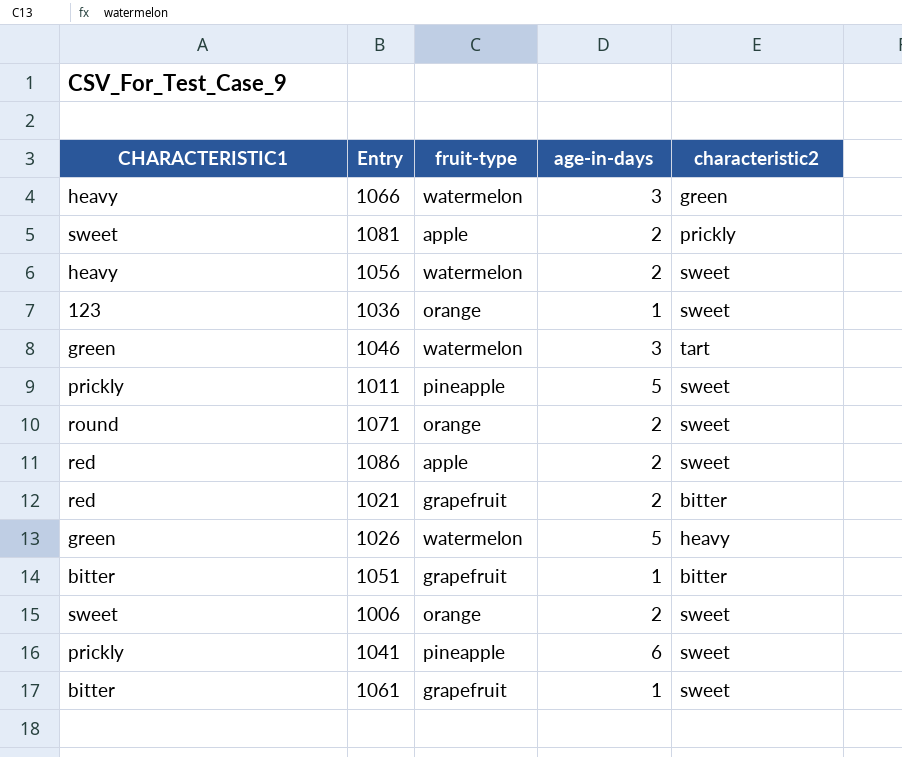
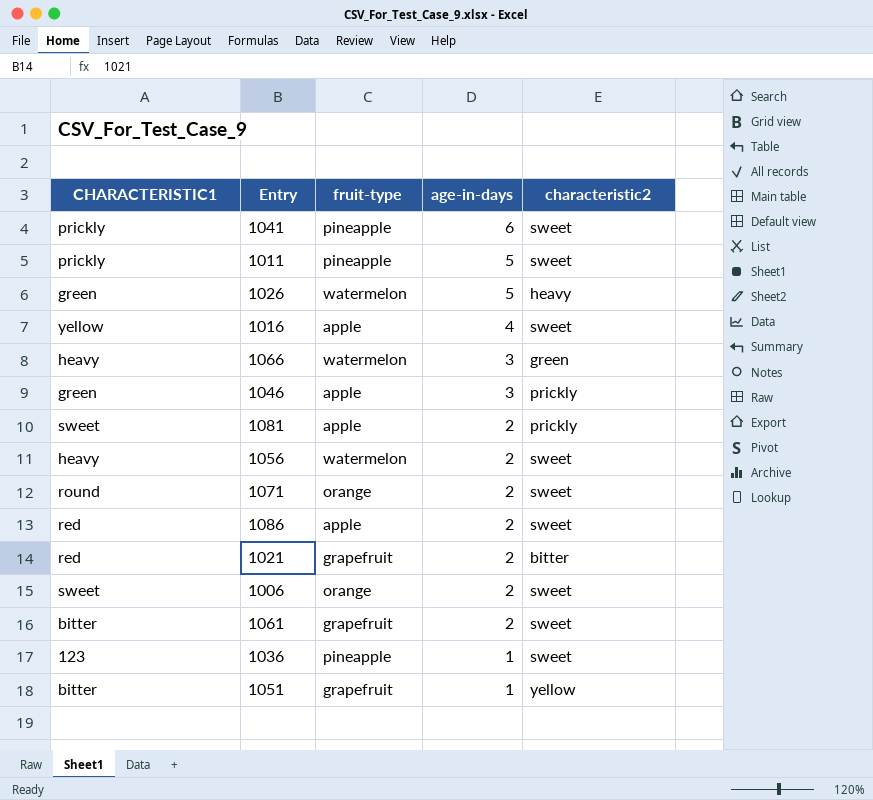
row order: none -> age-in-days descending
row 1016: none -> yellow | apple | 4 | sweet
1046 | fruit-type: watermelon -> apple
1046 | characteristic2: tart -> prickly
1061 | age-in-days: 1 -> 2
1036 | fruit-type: orange -> pineapple
1051 | characteristic2: bitter -> yellow

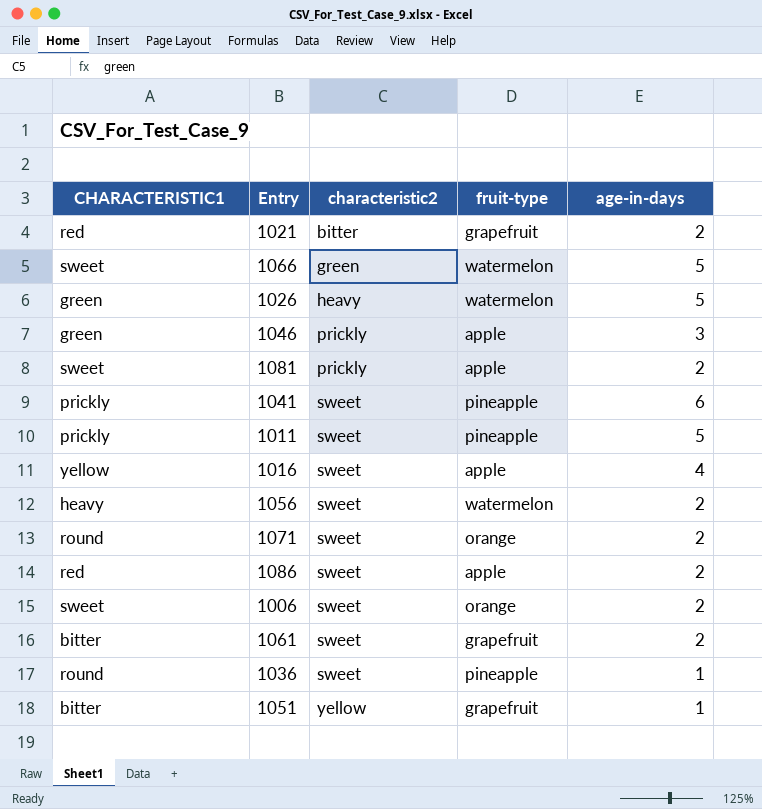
row order: age-in-days descending -> characteristic2 ascending
column characteristic2 | position: 5 -> 3
1066 | CHARACTERISTIC1: heavy -> sweet
1066 | age-in-days: 3 -> 5
1036 | CHARACTERISTIC1: 123 -> round

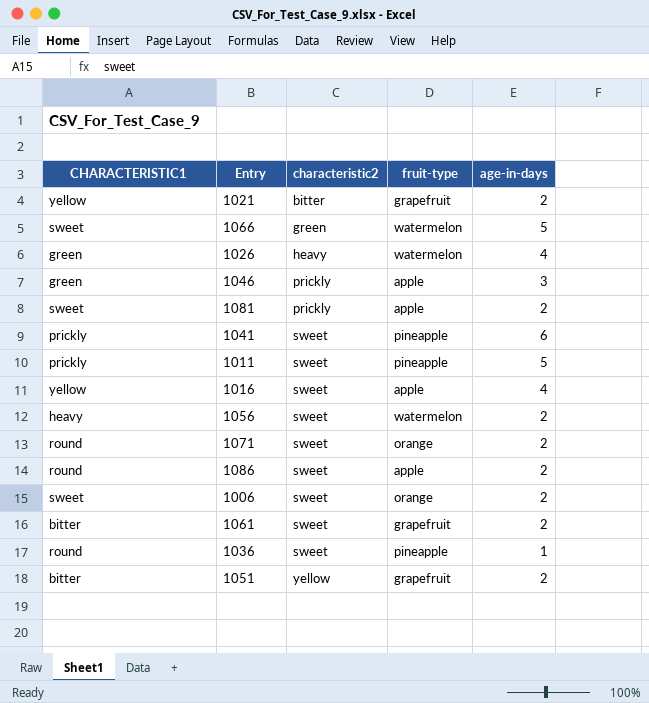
1021 | CHARACTERISTIC1: red -> yellow
1026 | age-in-days: 5 -> 4
1086 | CHARACTERISTIC1: red -> round
1051 | age-in-days: 1 -> 2

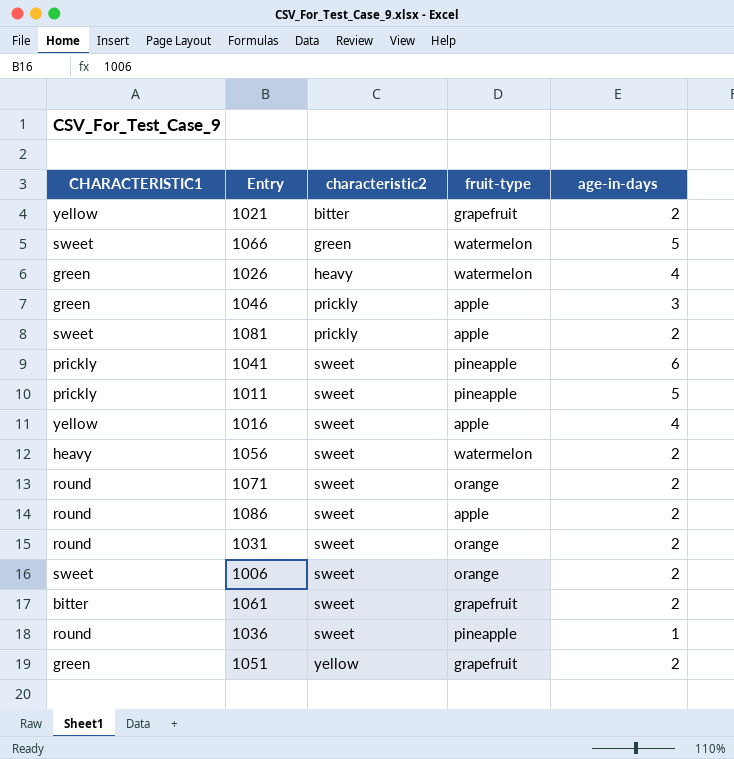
row 1031: none -> round | sweet | orange | 2
1051 | CHARACTERISTIC1: bitter -> green

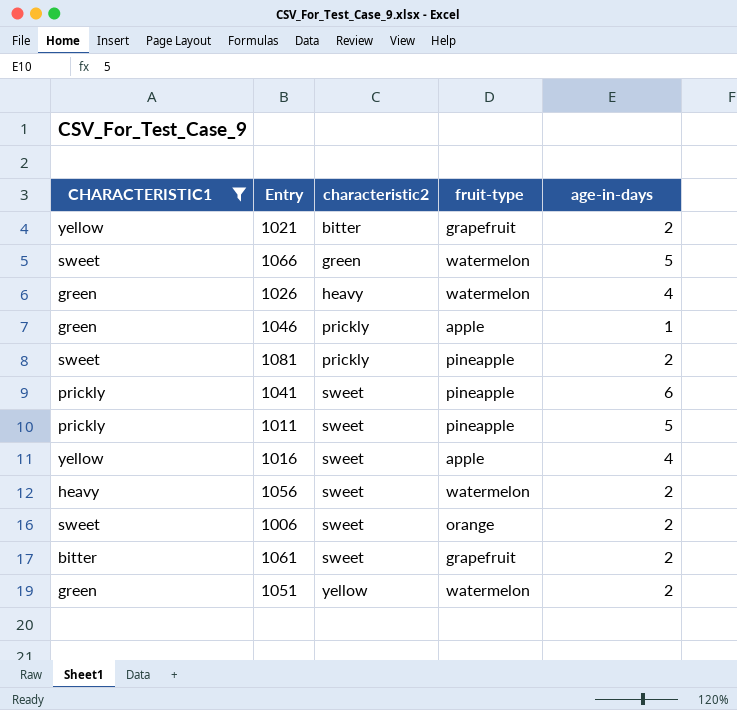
filter: none -> CHARACTERISTIC1 != round
1046 | age-in-days: 3 -> 1
1081 | fruit-type: apple -> pineapple
1051 | fruit-type: grapefruit -> watermelon

